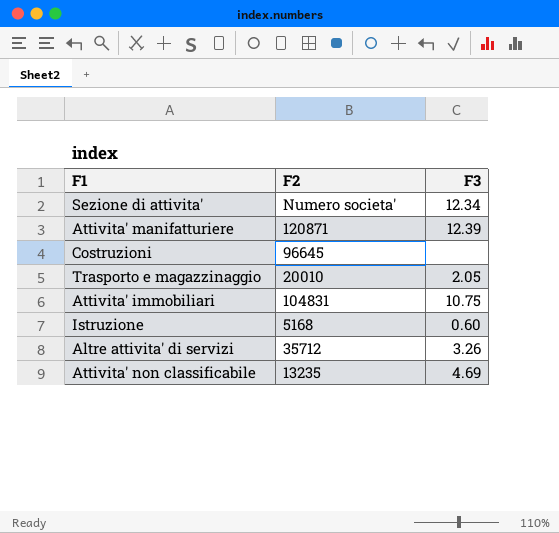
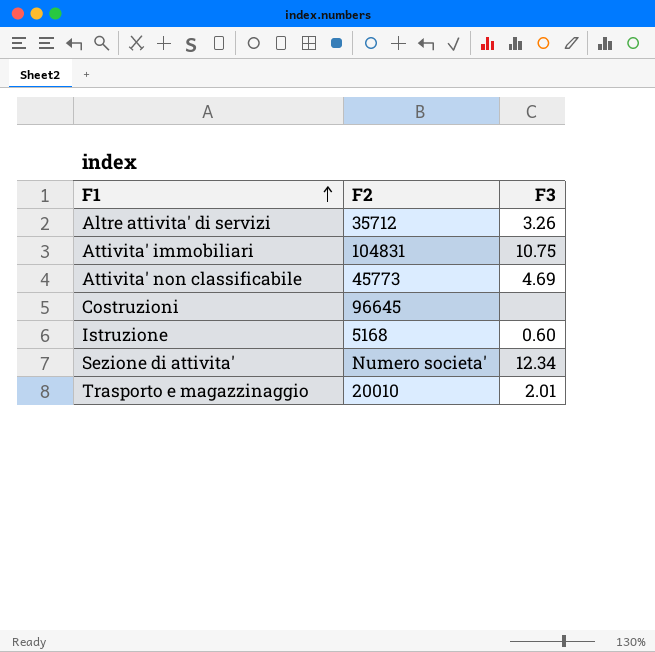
row order: none -> F1 ascending
row Attivita' manifatturiere: 120871 | 12.39 -> none
Attivita' non classificabile | F2: 13235 -> 45773
Trasporto e magazzinaggio | F3: 2.05 -> 2.01

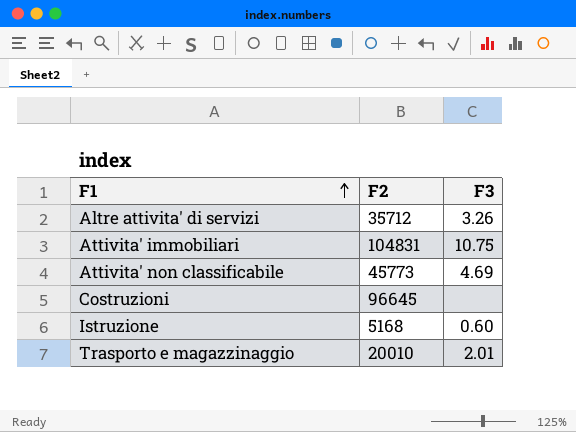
row Sezione di attivita': Numero societa' | 12.34 -> none

